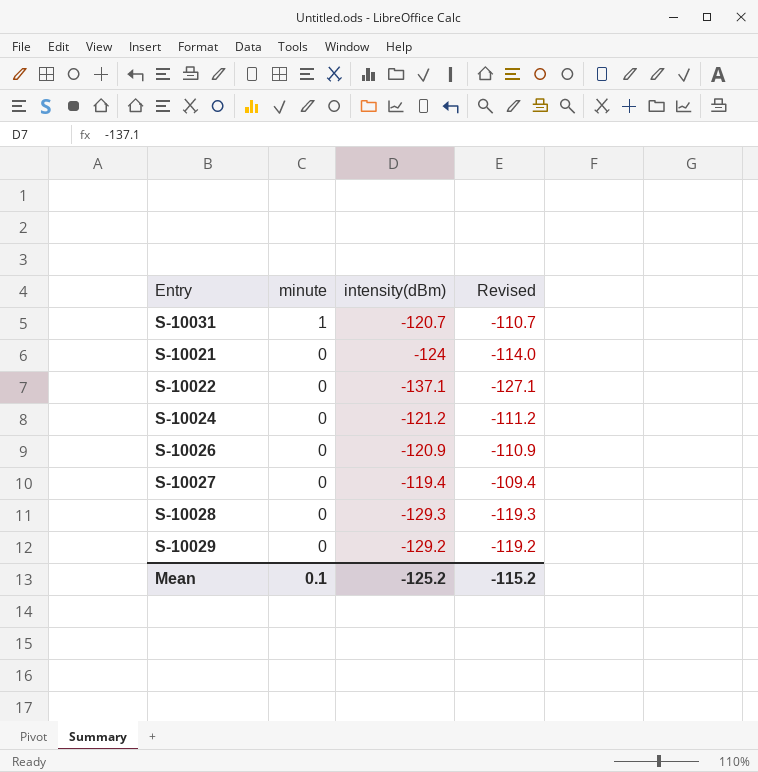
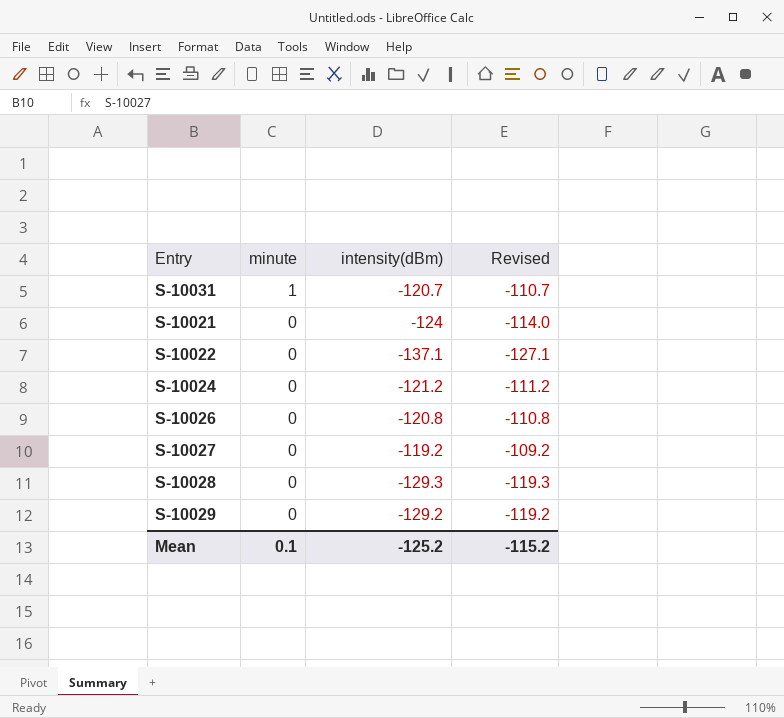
S-10026 | intensity(dBm): -120.9 -> -120.8
S-10026 | Revised: -110.9 -> -110.8
S-10027 | intensity(dBm): -119.4 -> -119.2
S-10027 | Revised: -109.4 -> -109.2

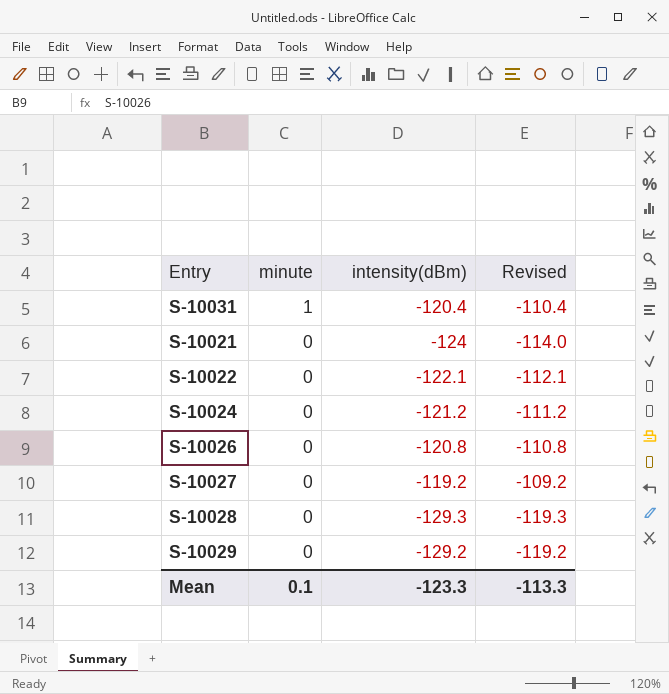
S-10031 | intensity(dBm): -120.7 -> -120.4
S-10031 | Revised: -110.7 -> -110.4
S-10022 | intensity(dBm): -137.1 -> -122.1
S-10022 | Revised: -127.1 -> -112.1
Mean | intensity(dBm): -125.2 -> -123.3
Mean | Revised: -115.2 -> -113.3

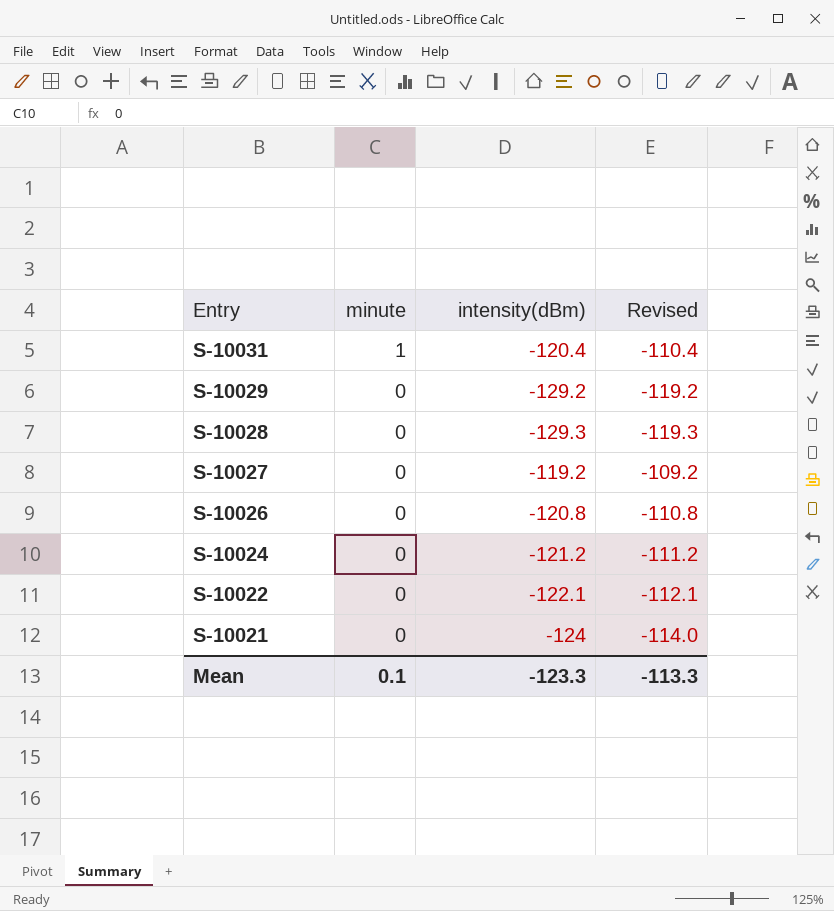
row order: minute descending -> Entry descending

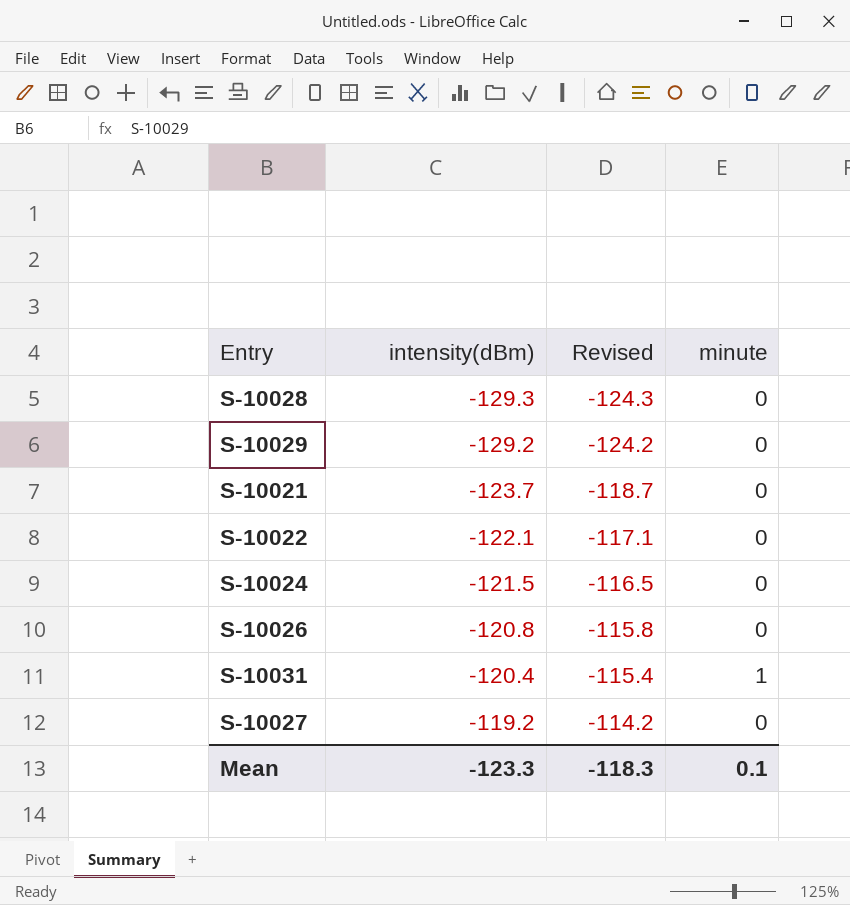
row order: Entry descending -> intensity(dBm) ascending
column Revised | formula: [intensity(dBm)] + 10 -> [intensity(dBm)] + 5
column minute | position: 2 -> 4
S-10021 | intensity(dBm): -124 -> -123.7
S-10024 | intensity(dBm): -121.2 -> -121.5
Mean | Revised: -113.3 -> -118.3

